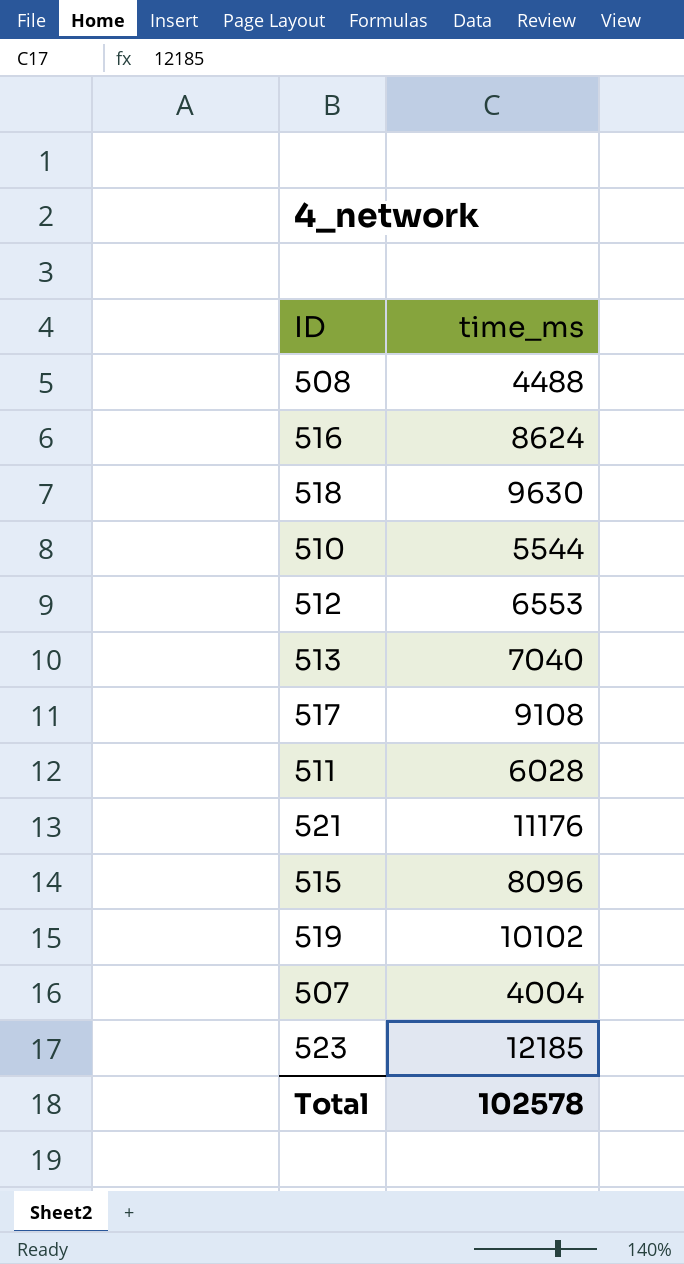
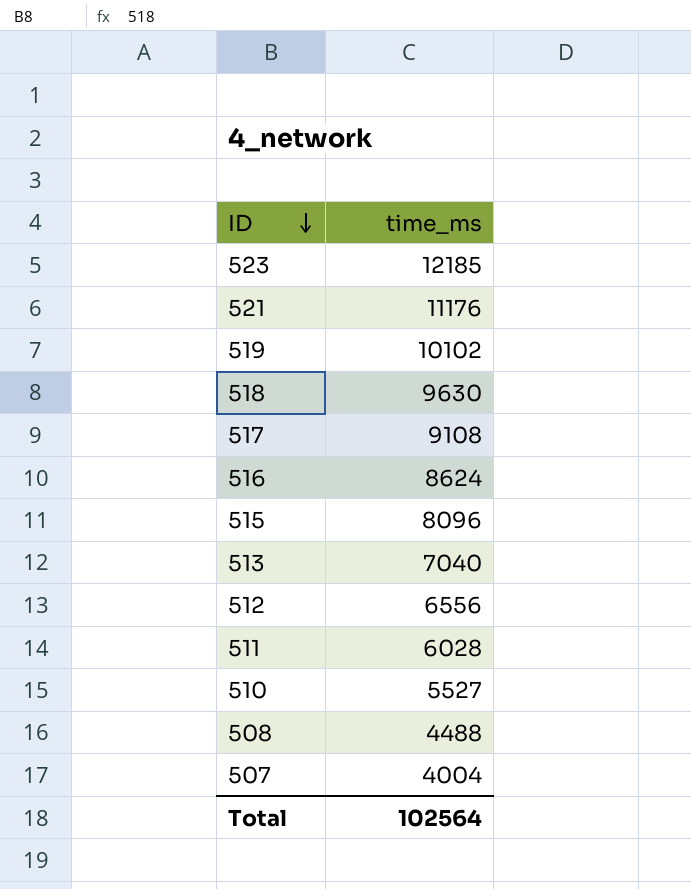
row order: none -> ID descending
512 | time_ms: 6553 -> 6556
510 | time_ms: 5544 -> 5527
Total | time_ms: 102578 -> 102564

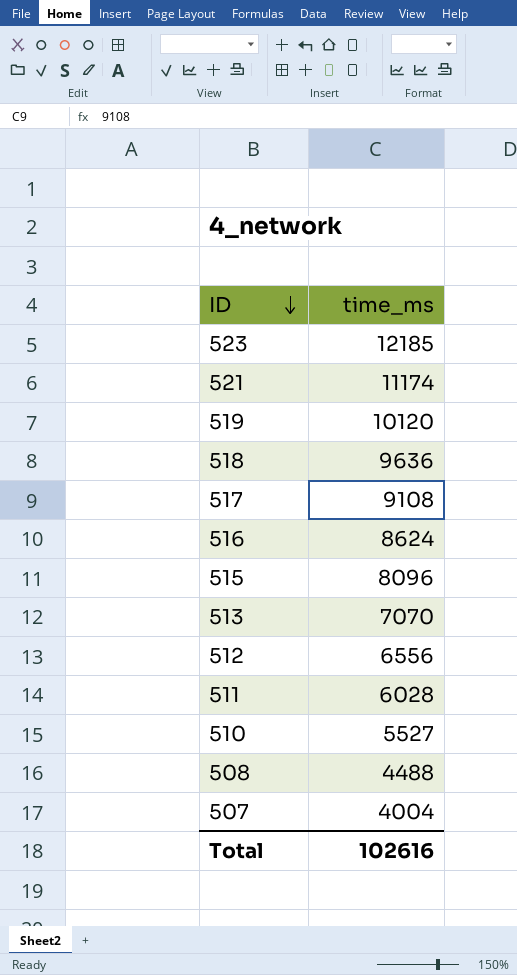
521 | time_ms: 11176 -> 11174
519 | time_ms: 10102 -> 10120
518 | time_ms: 9630 -> 9636
513 | time_ms: 7040 -> 7070
Total | time_ms: 102564 -> 102616

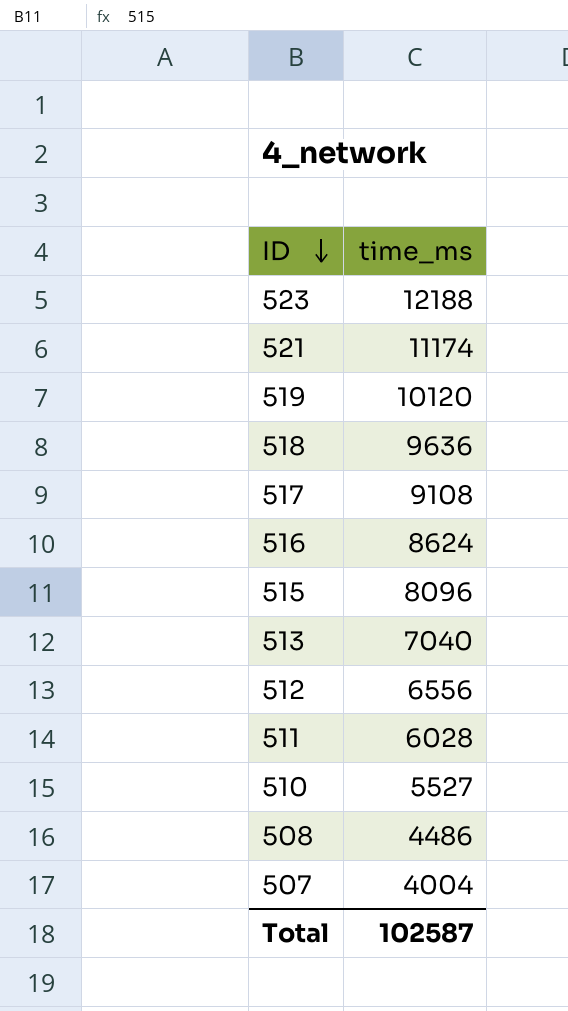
523 | time_ms: 12185 -> 12188
513 | time_ms: 7070 -> 7040
508 | time_ms: 4488 -> 4486
Total | time_ms: 102616 -> 102587

